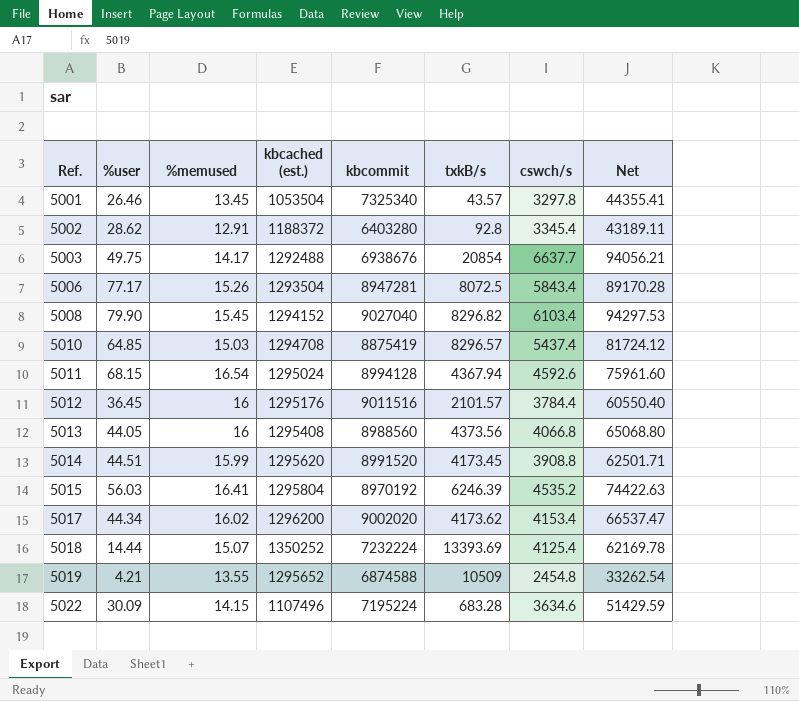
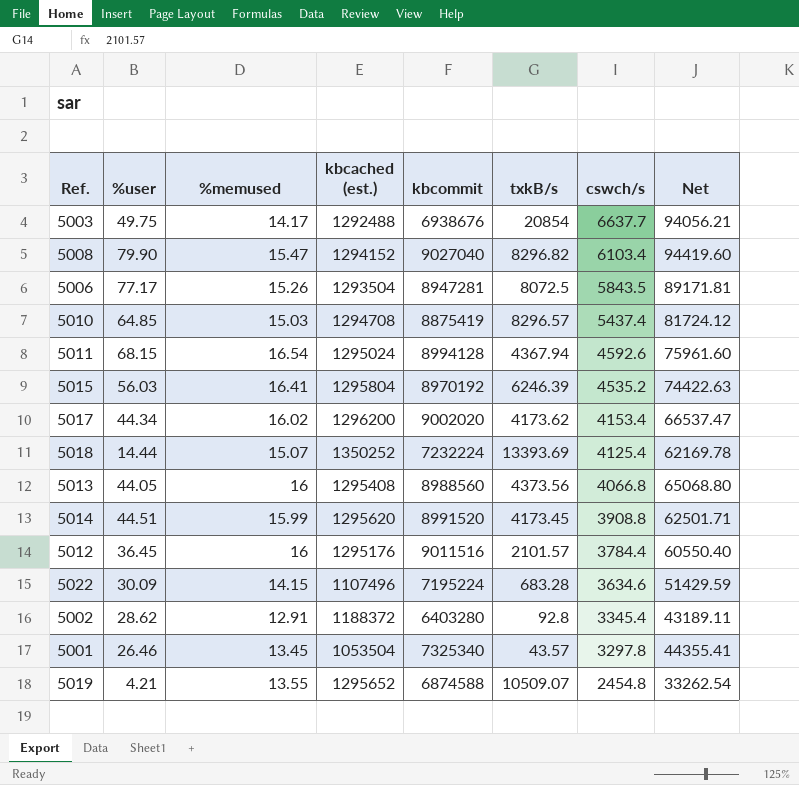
row order: Ref. ascending -> cswch/s descending
5008 | %memused: 15.45 -> 15.47
5008 | Net: 94297.53 -> 94419.60
5006 | cswch/s: 5843.4 -> 5843.5
5006 | Net: 89170.28 -> 89171.81
5019 | txkB/s: 10509 -> 10509.07

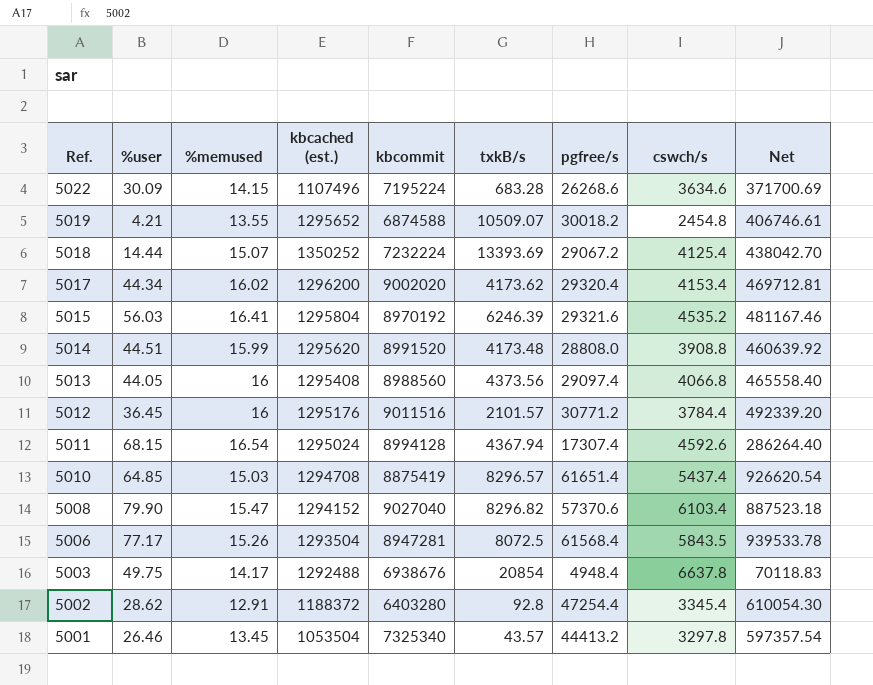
row order: cswch/s descending -> Ref. descending
column pgfree/s | position: none -> 7
column Net | formula: [%memused] * [cswch/s] -> [%memused] * [pgfree/s]
5014 | txkB/s: 4173.45 -> 4173.48
5003 | cswch/s: 6637.7 -> 6637.8

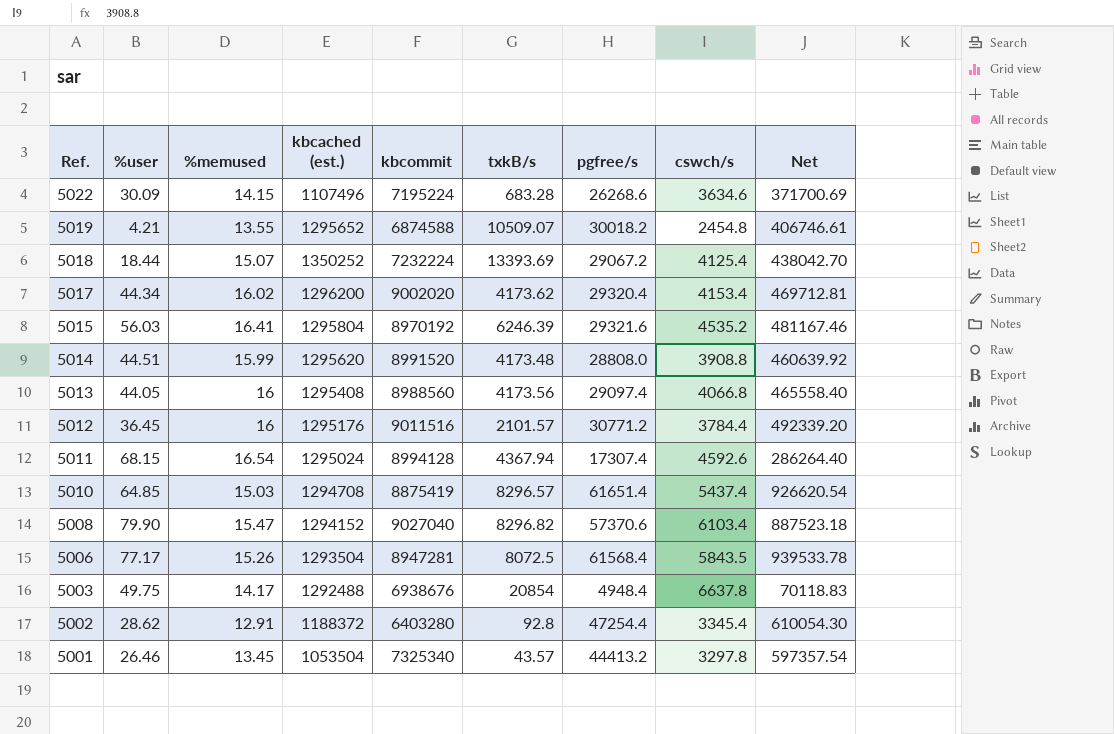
5018 | %user: 14.44 -> 18.44
5013 | txkB/s: 4373.56 -> 4173.56

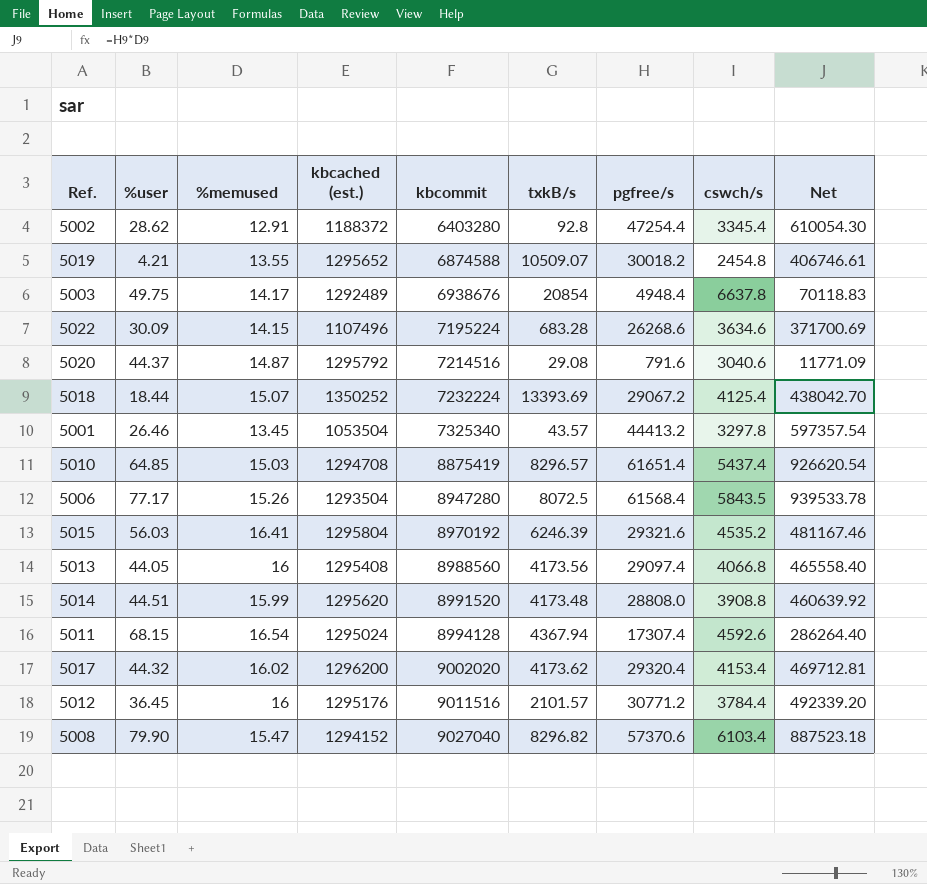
row order: Ref. descending -> kbcommit ascending
5003 | kbcached (est.): 1292488 -> 1292489
row 5020: none -> 44.37 | 14.87 | 1295792 | 7214516 | 29.08 | 791.6 | 3040.6 | 11771.09
5006 | kbcommit: 8947281 -> 8947280
5017 | %user: 44.34 -> 44.32

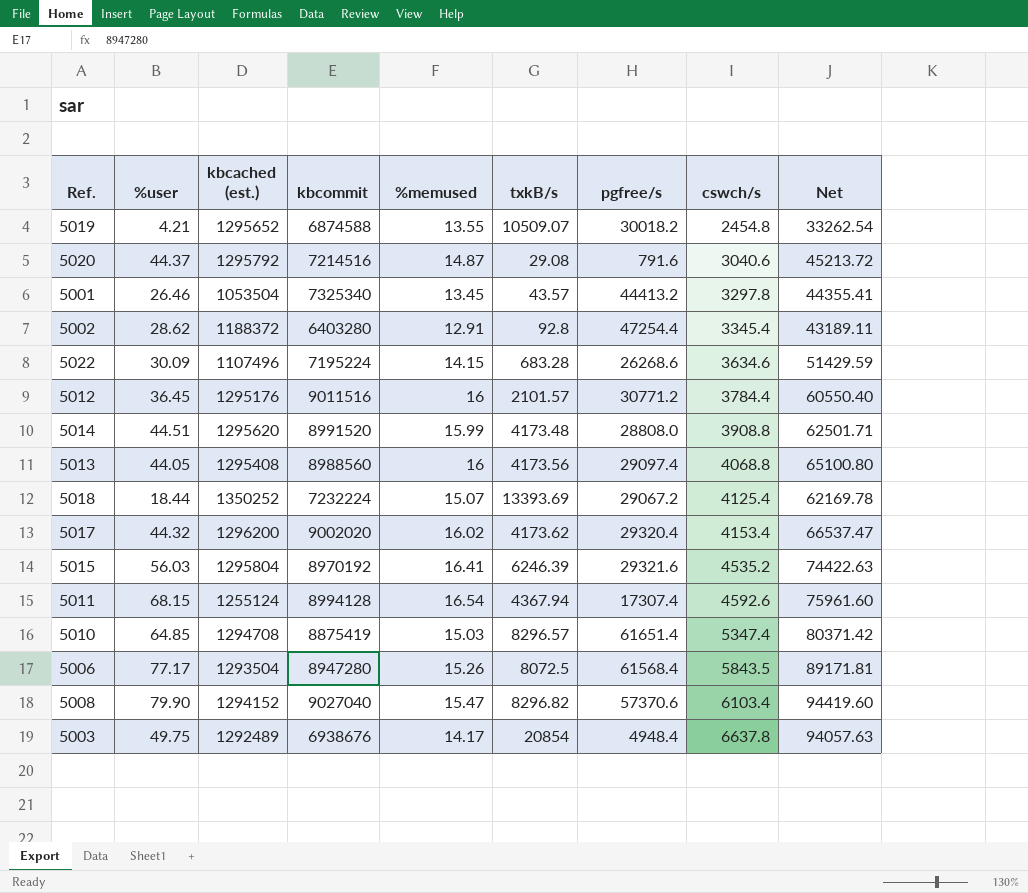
row order: kbcommit ascending -> cswch/s ascending
column %memused | position: 3 -> 5
column Net | formula: [%memused] * [pgfree/s] -> [%memused] * [cswch/s]
5013 | cswch/s: 4066.8 -> 4068.8
5011 | kbcached (est.): 1295024 -> 1255124
5010 | cswch/s: 5437.4 -> 5347.4

